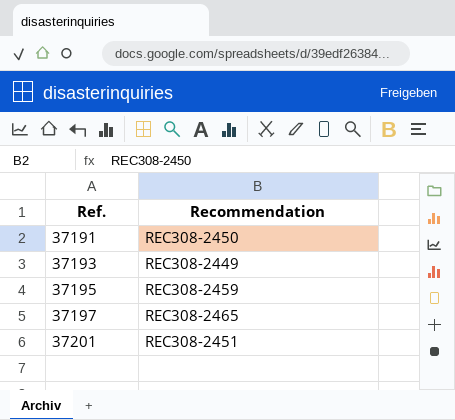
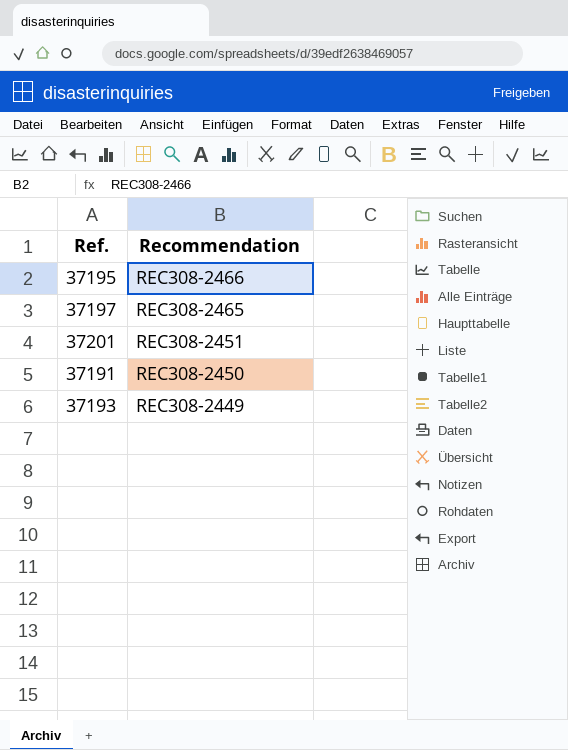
row order: Ref. ascending -> Recommendation descending
37195 | Recommendation: REC308-2459 -> REC308-2466

